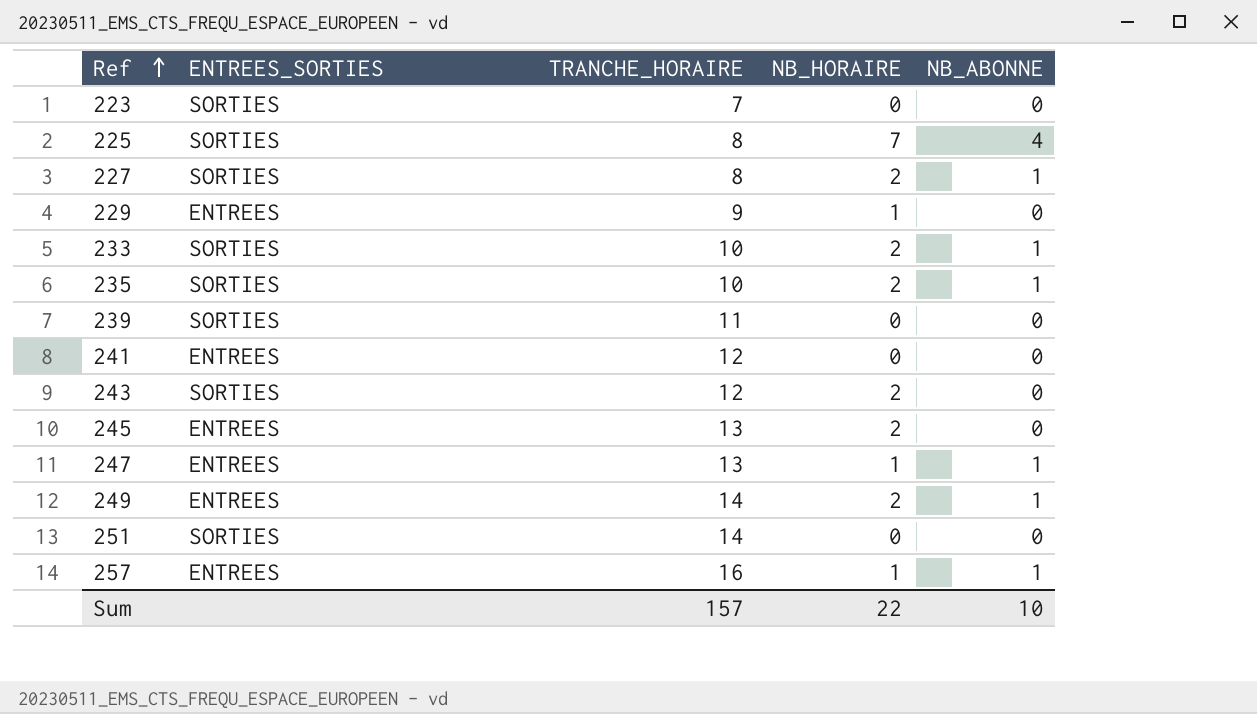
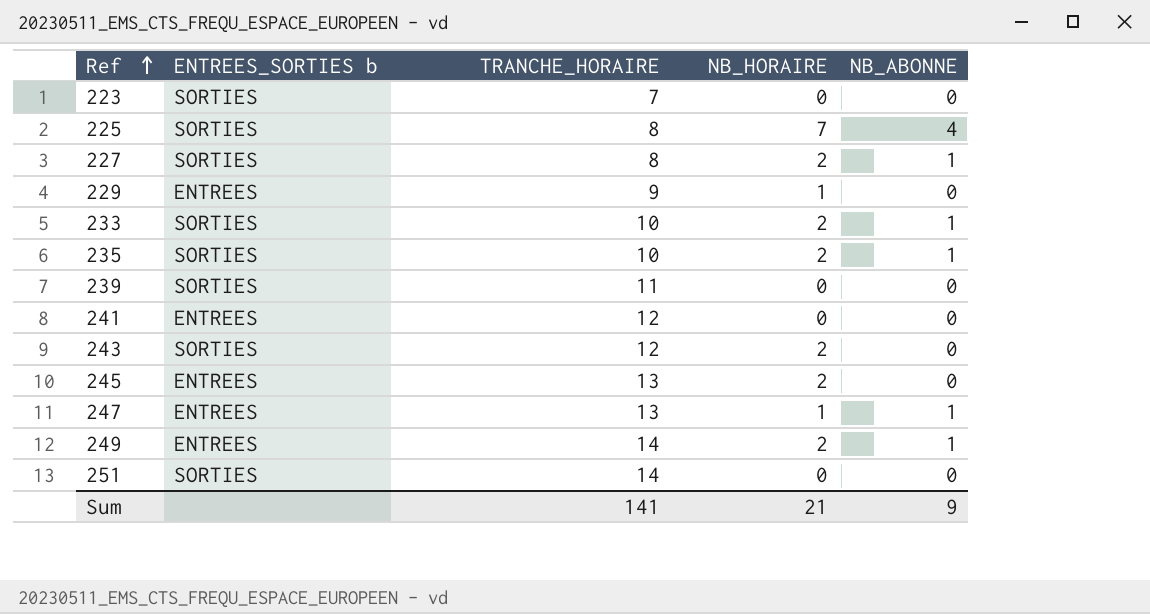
column name: ENTREES_SORTIES -> ENTREES_SORTIES b
row 257: ENTREES | 16 | 1 | 1 -> none
Sum | TRANCHE_HORAIRE: 157 -> 141
Sum | NB_HORAIRE: 22 -> 21
Sum | NB_ABONNE: 10 -> 9

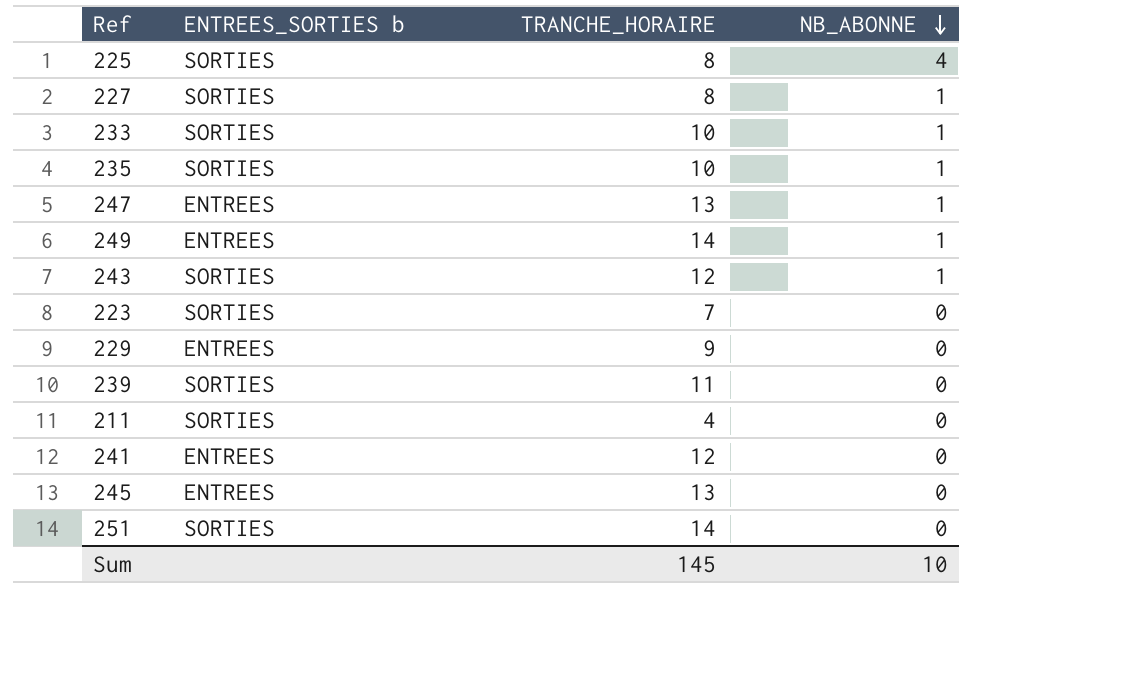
row order: Ref ascending -> NB_ABONNE descending
column NB_HORAIRE | position: 4 -> none
243 | NB_ABONNE: 0 -> 1
row 211: none -> SORTIES | 4 | 0
Sum | TRANCHE_HORAIRE: 141 -> 145
Sum | NB_ABONNE: 9 -> 10

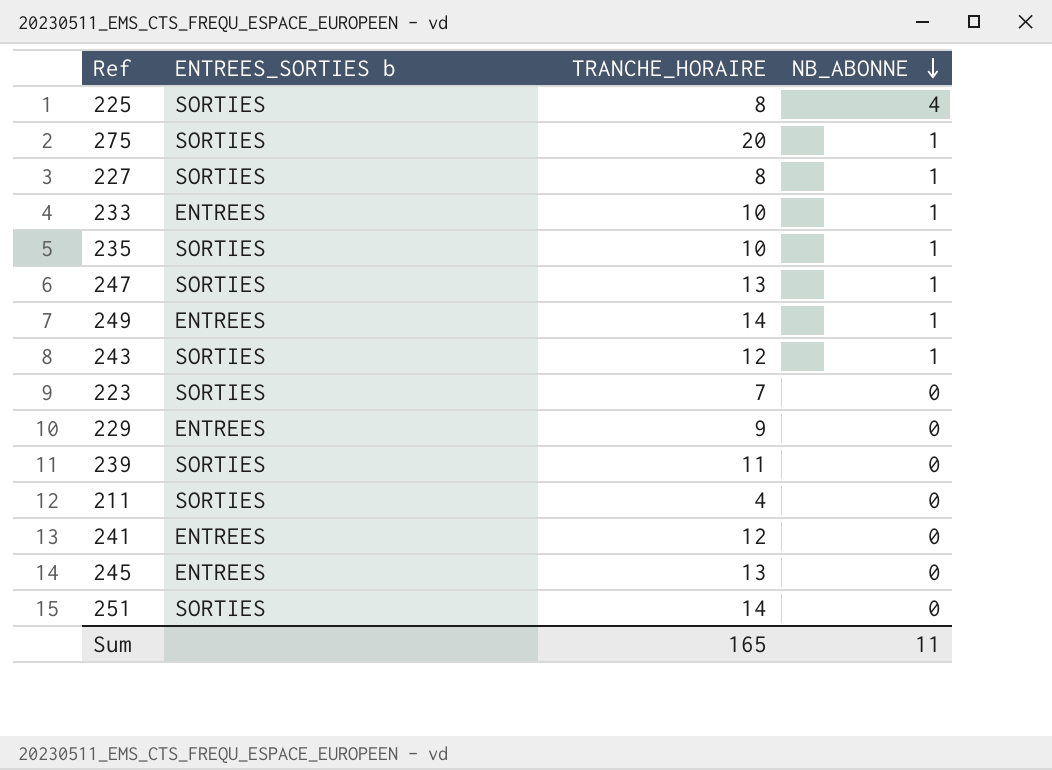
row 275: none -> SORTIES | 20 | 1
233 | ENTREES_SORTIES b: SORTIES -> ENTREES
247 | ENTREES_SORTIES b: ENTREES -> SORTIES
Sum | TRANCHE_HORAIRE: 145 -> 165
Sum | NB_ABONNE: 10 -> 11

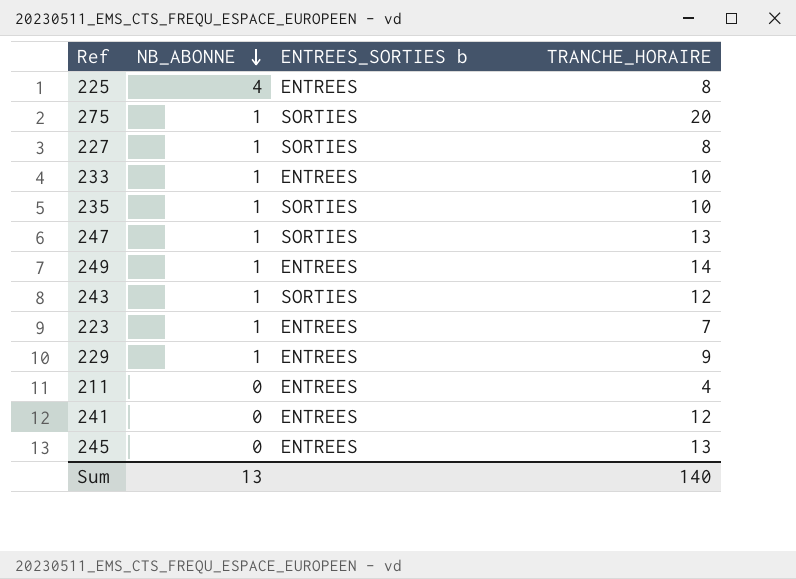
column NB_ABONNE | position: 4 -> 2
row 239: SORTIES | 11 | 0 -> none
row 251: SORTIES | 14 | 0 -> none
225 | ENTREES_SORTIES b: SORTIES -> ENTREES
223 | NB_ABONNE: 0 -> 1
223 | ENTREES_SORTIES b: SORTIES -> ENTREES
229 | NB_ABONNE: 0 -> 1
211 | ENTREES_SORTIES b: SORTIES -> ENTREES
Sum | NB_ABONNE: 11 -> 13
Sum | TRANCHE_HORAIRE: 165 -> 140

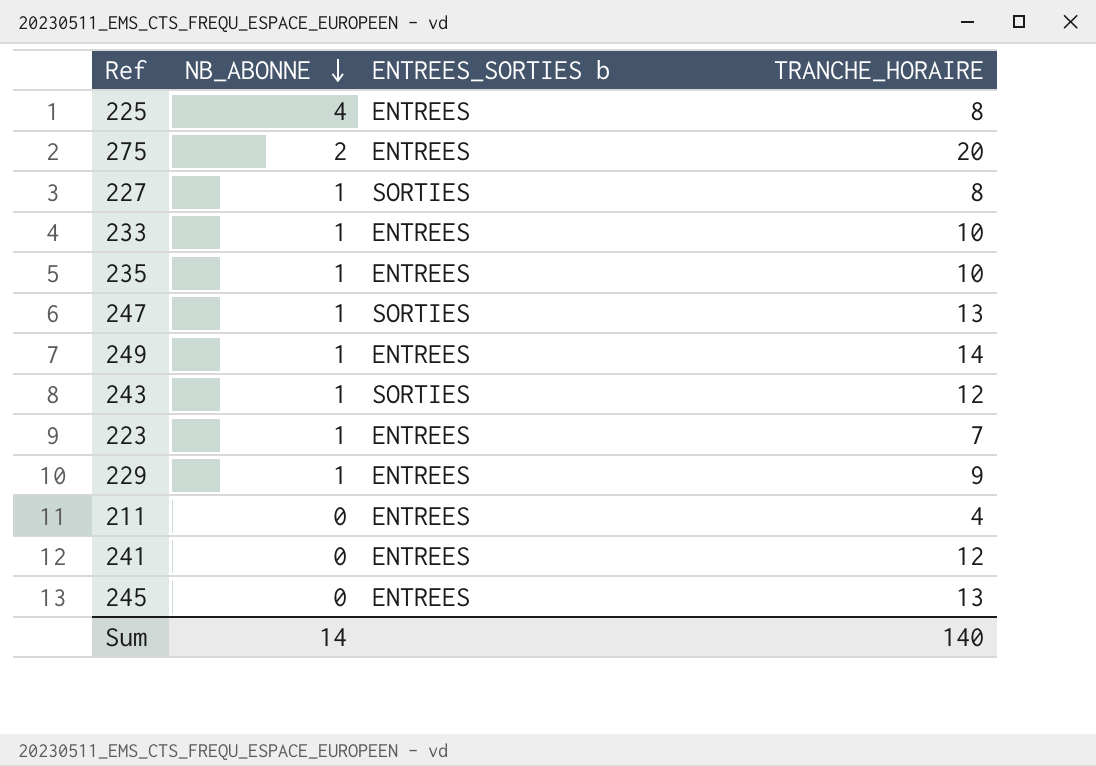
275 | NB_ABONNE: 1 -> 2
275 | ENTREES_SORTIES b: SORTIES -> ENTREES
235 | ENTREES_SORTIES b: SORTIES -> ENTREES
Sum | NB_ABONNE: 13 -> 14

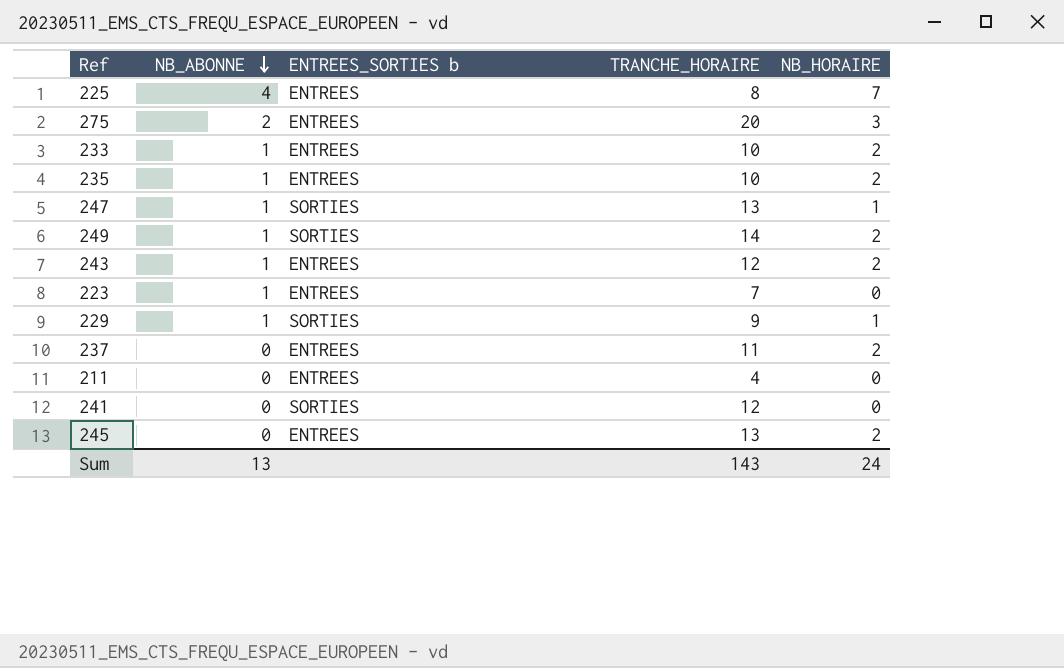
column NB_HORAIRE | position: none -> 5
row 227: 1 | SORTIES | 8 -> none
249 | ENTREES_SORTIES b: ENTREES -> SORTIES
243 | ENTREES_SORTIES b: SORTIES -> ENTREES
229 | ENTREES_SORTIES b: ENTREES -> SORTIES
row 237: none -> 0 | ENTREES | 11 | 2
241 | ENTREES_SORTIES b: ENTREES -> SORTIES
Sum | NB_ABONNE: 14 -> 13
Sum | TRANCHE_HORAIRE: 140 -> 143

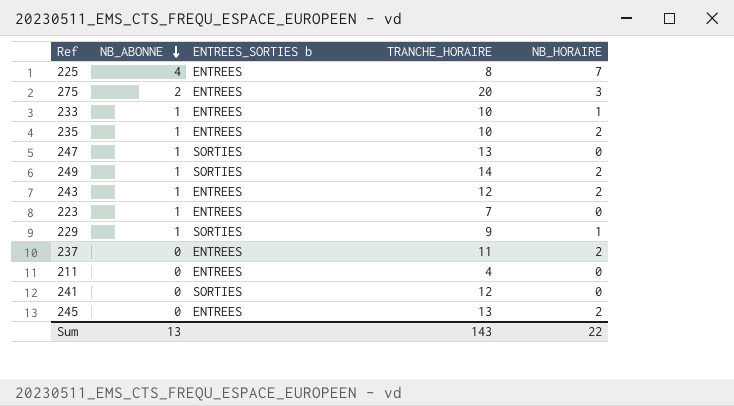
233 | NB_HORAIRE: 2 -> 1
247 | NB_HORAIRE: 1 -> 0
Sum | NB_HORAIRE: 24 -> 22

